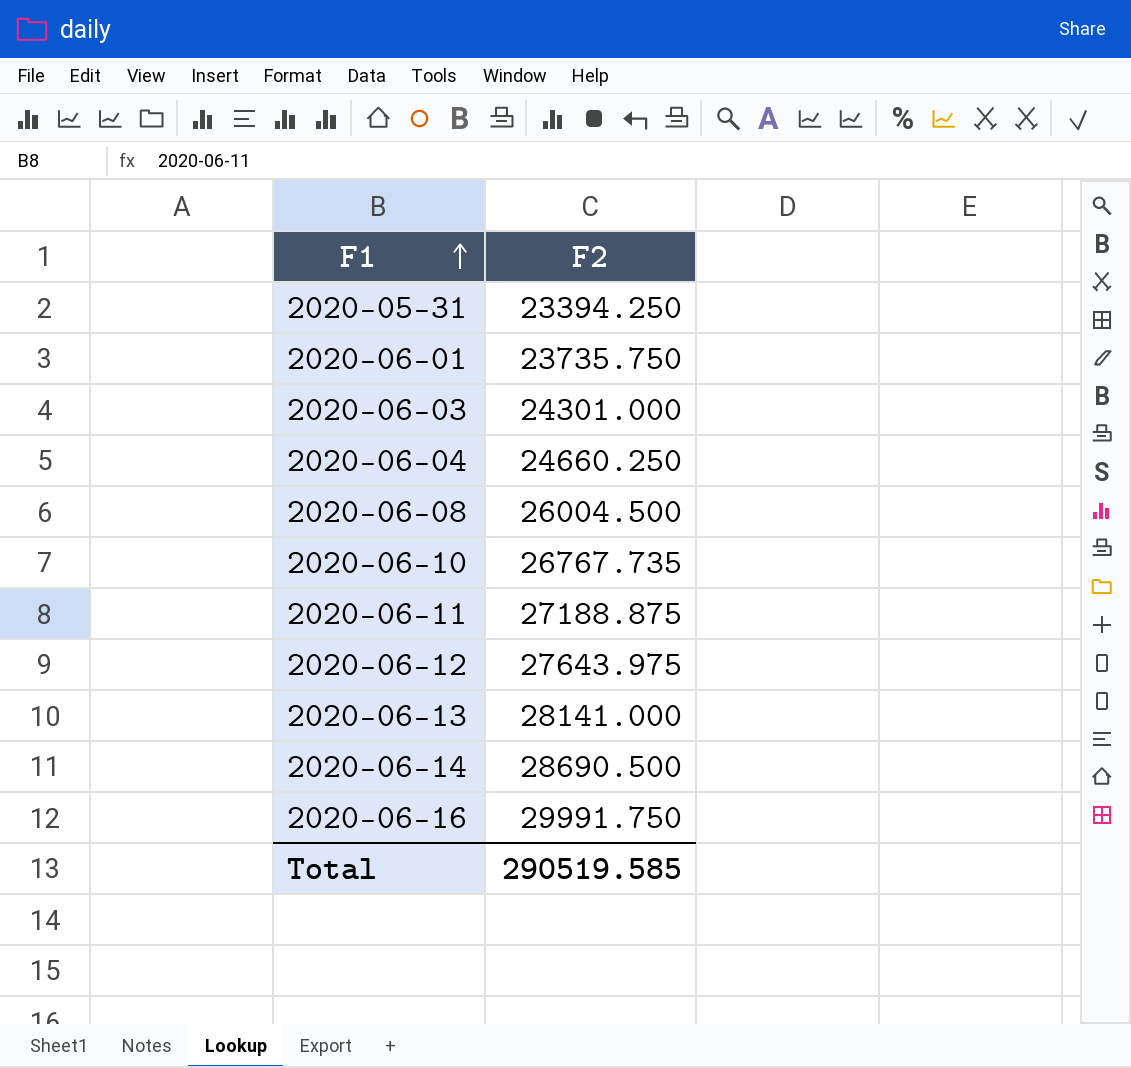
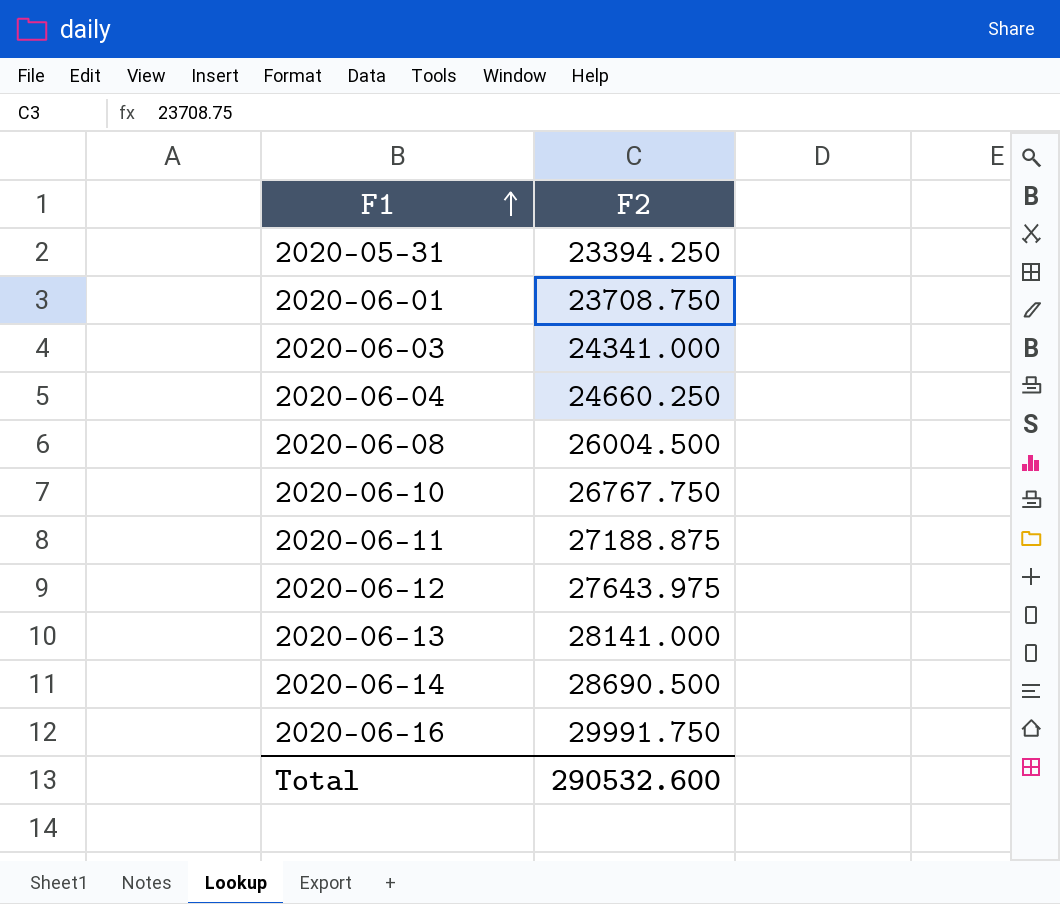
2020-06-01 | F2: 23735.750 -> 23708.750
2020-06-03 | F2: 24301.000 -> 24341.000
2020-06-10 | F2: 26767.735 -> 26767.750
Total | F2: 290519.585 -> 290532.600

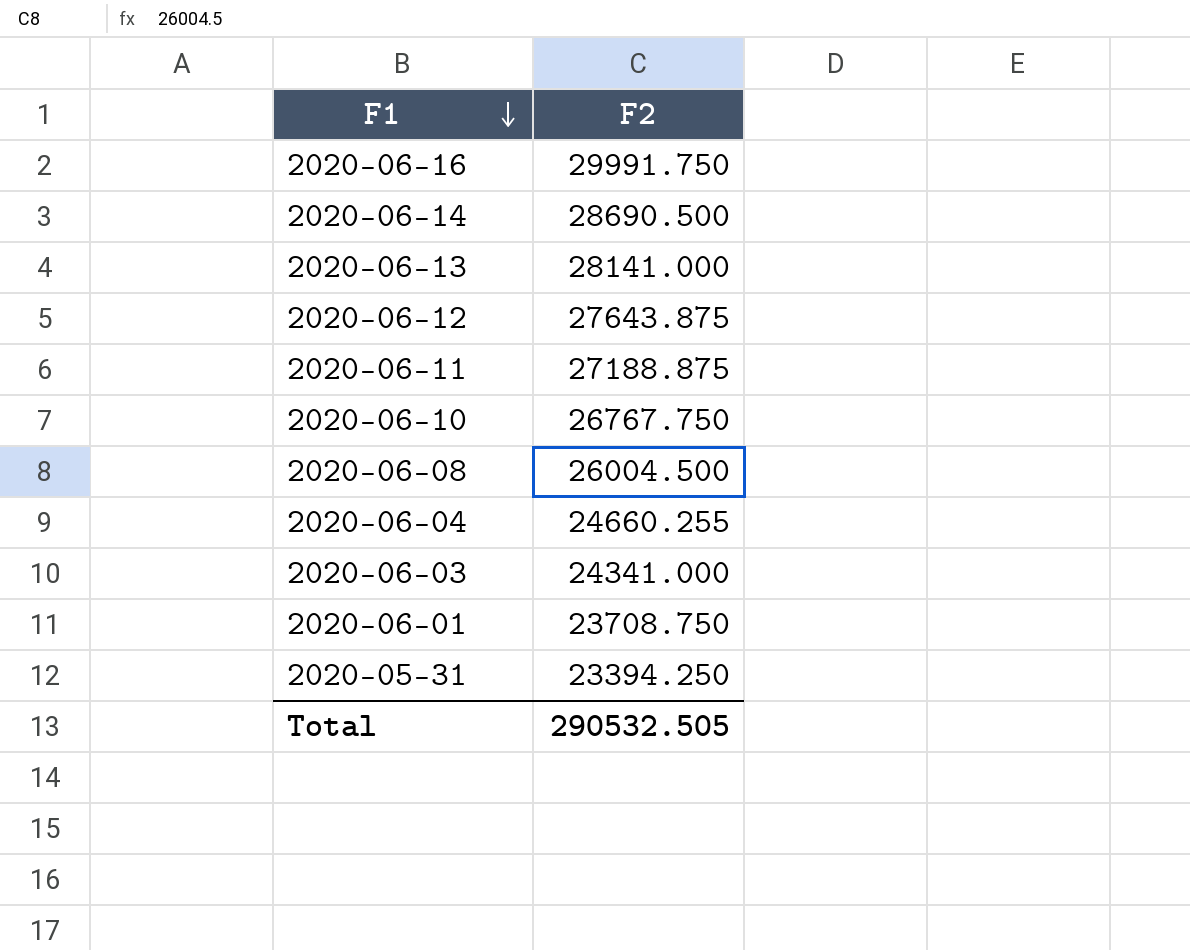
row order: F1 ascending -> F1 descending
2020-06-12 | F2: 27643.975 -> 27643.875
2020-06-04 | F2: 24660.250 -> 24660.255
Total | F2: 290532.600 -> 290532.505

